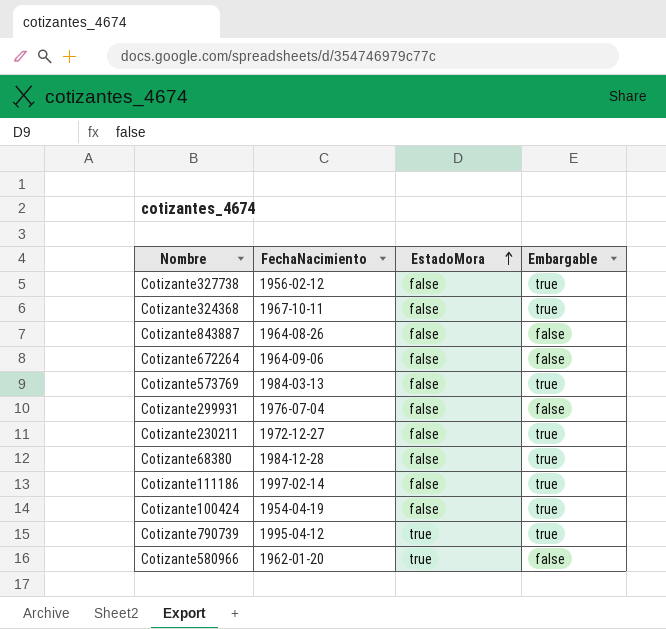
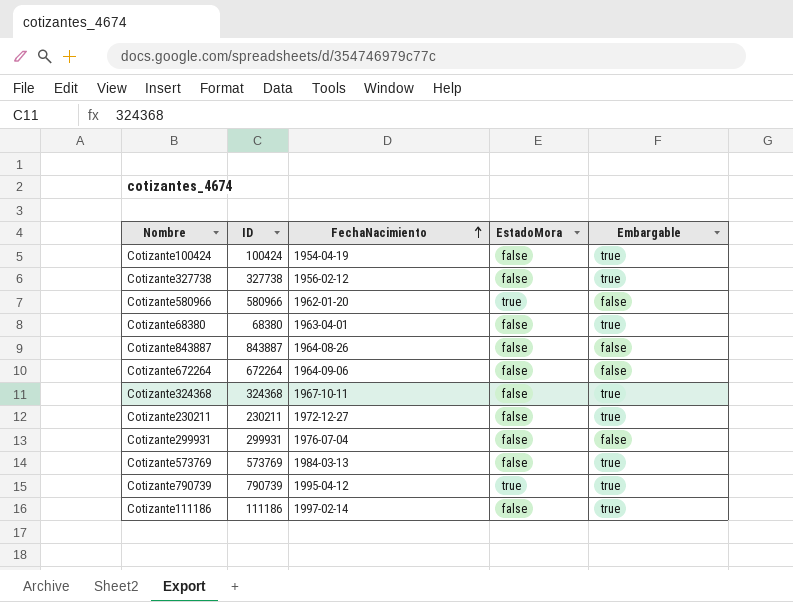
row order: EstadoMora ascending -> FechaNacimiento ascending
column ID | position: none -> 2
Cotizante68380 | FechaNacimiento: 1984-12-28 -> 1963-04-01

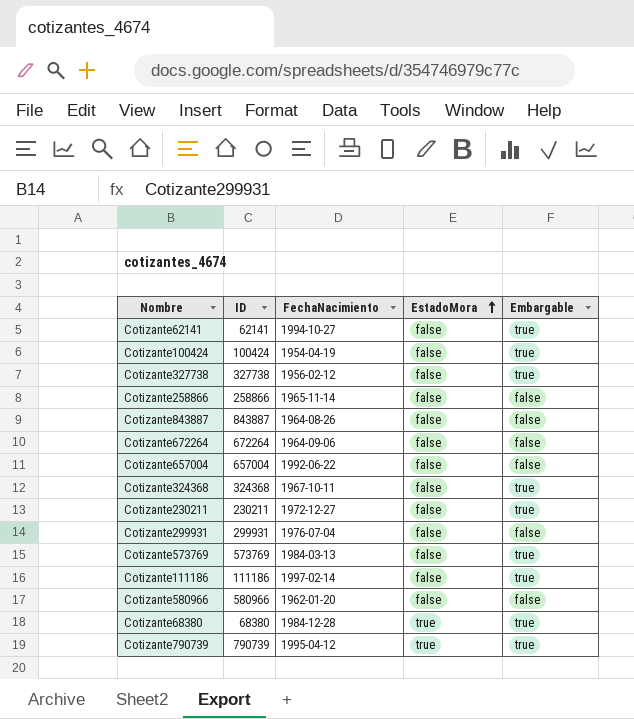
row order: FechaNacimiento ascending -> EstadoMora ascending
row Cotizante62141: none -> 62141 | 1994-10-27 | false | true
row Cotizante258866: none -> 258866 | 1965-11-14 | false | false
row Cotizante657004: none -> 657004 | 1992-06-22 | false | false
Cotizante580966 | EstadoMora: true -> false
Cotizante68380 | FechaNacimiento: 1963-04-01 -> 1984-12-28
Cotizante68380 | EstadoMora: false -> true

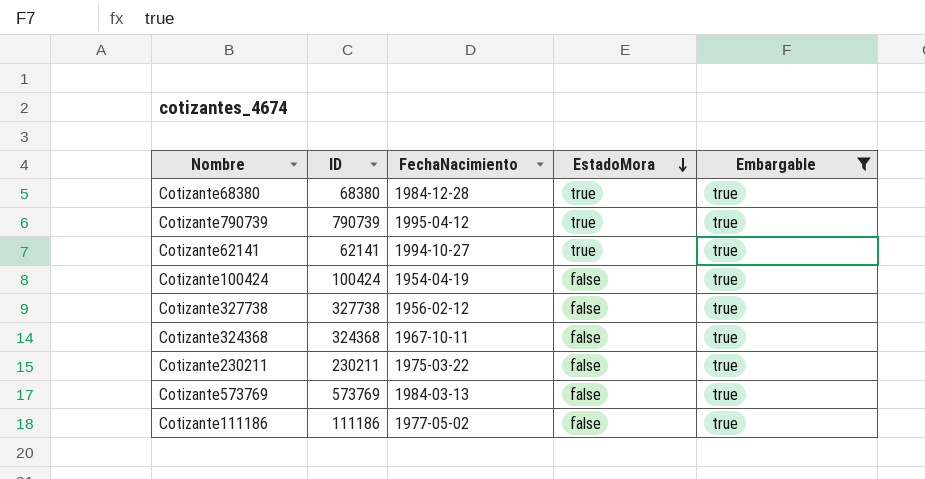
filter: none -> Embargable = true
row order: EstadoMora ascending -> EstadoMora descending
Cotizante62141 | EstadoMora: false -> true
Cotizante230211 | FechaNacimiento: 1972-12-27 -> 1975-03-22
Cotizante111186 | FechaNacimiento: 1997-02-14 -> 1977-05-02

